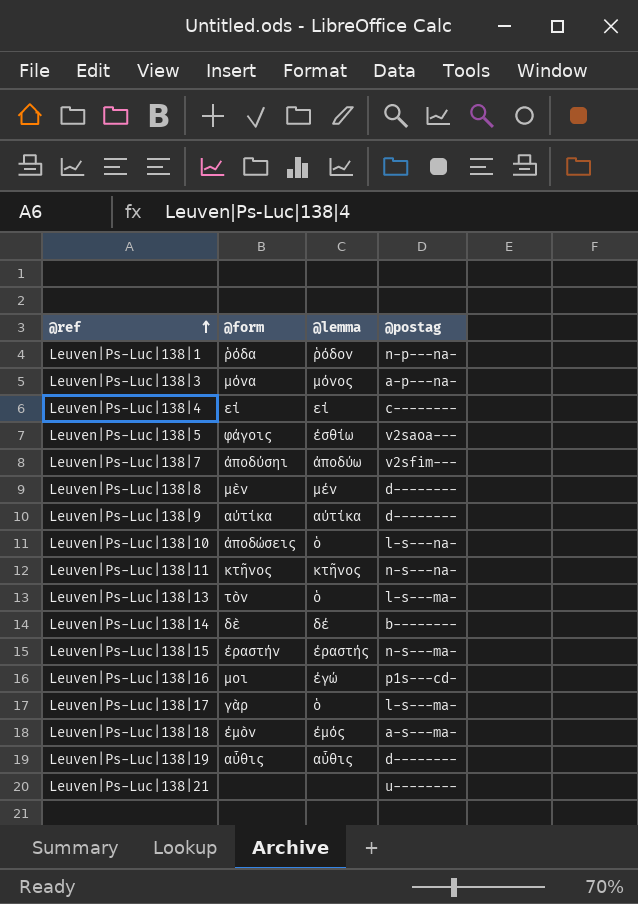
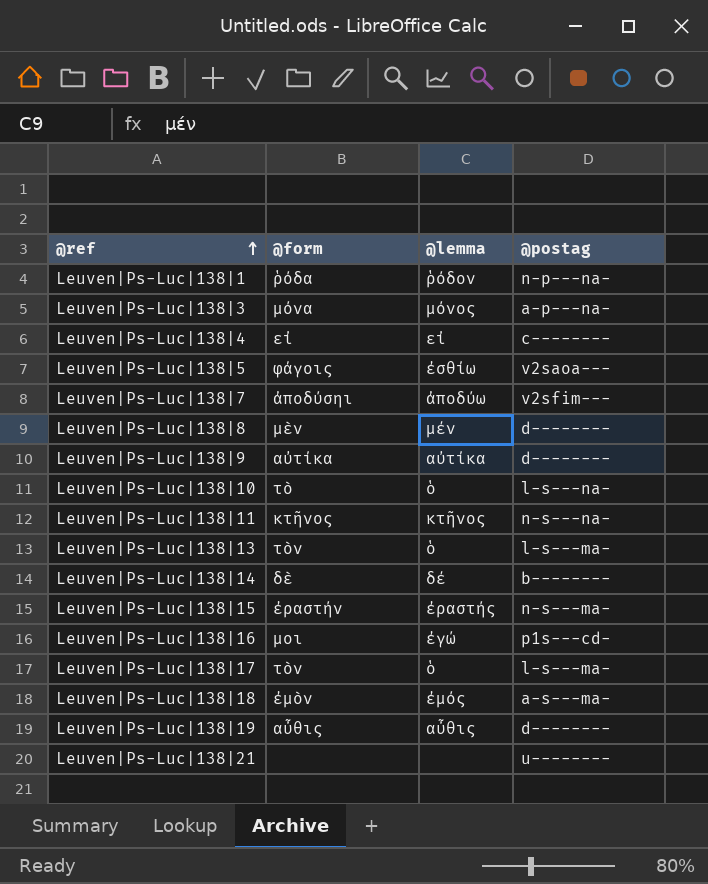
Leuven|Ps-Luc|138|10 | @form: ἀποδώσεις -> τὸ
Leuven|Ps-Luc|138|17 | @form: γὰρ -> τὸν

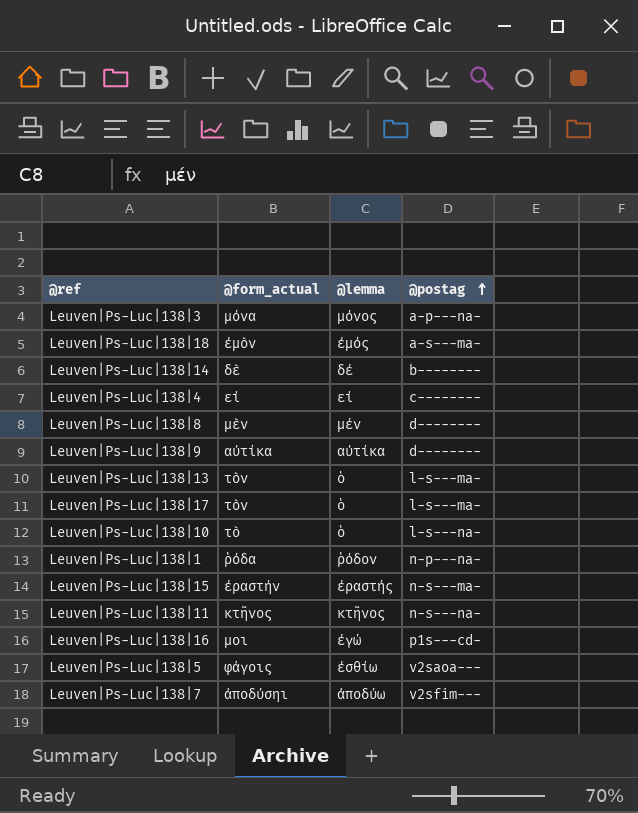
row order: @ref ascending -> @postag ascending
column name: @form -> @form_actual
row Leuven|Ps-Luc|138|19: αὖθις | αὖθις | d-------- -> none
row Leuven|Ps-Luc|138|21: none | none | u-------- -> none

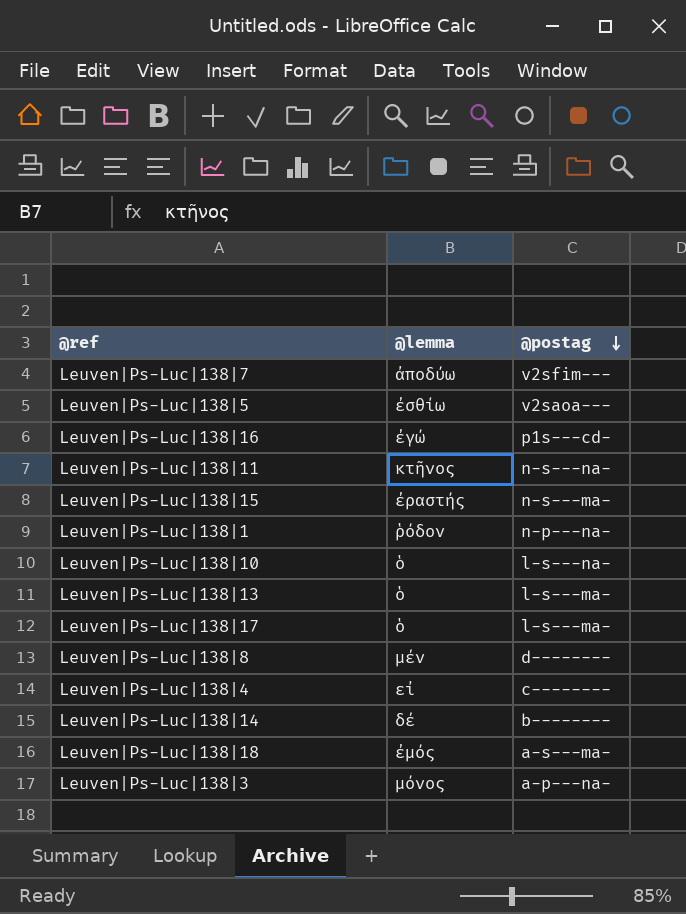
row order: @postag ascending -> @postag descending
column @form_actual | position: 2 -> none
row Leuven|Ps-Luc|138|9: αὐτίκα | αὐτίκα | d-------- -> none

